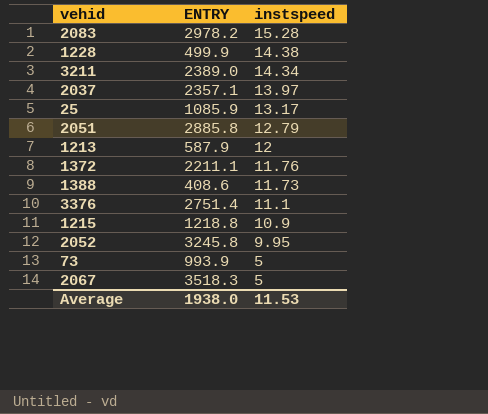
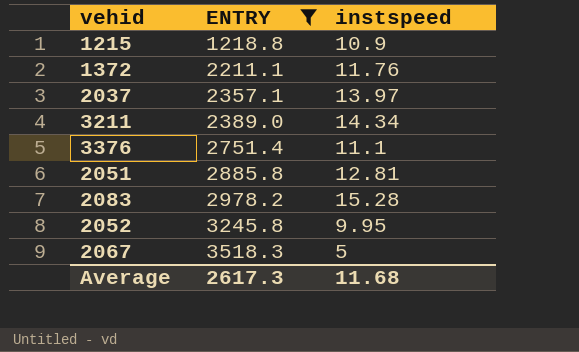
filter: none -> ENTRY >= 1218.8
row order: instspeed descending -> ENTRY ascending
2051 | instspeed: 12.79 -> 12.81
Average | ENTRY: 1938.0 -> 2617.3
Average | instspeed: 11.53 -> 11.68

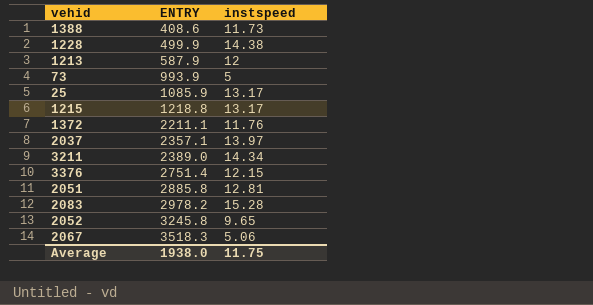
filter: ENTRY >= 1218.8 -> none
1215 | instspeed: 10.9 -> 13.17
3376 | instspeed: 11.1 -> 12.15
2052 | instspeed: 9.95 -> 9.65
2067 | instspeed: 5 -> 5.06
Average | ENTRY: 2617.3 -> 1938.0
Average | instspeed: 11.68 -> 11.75

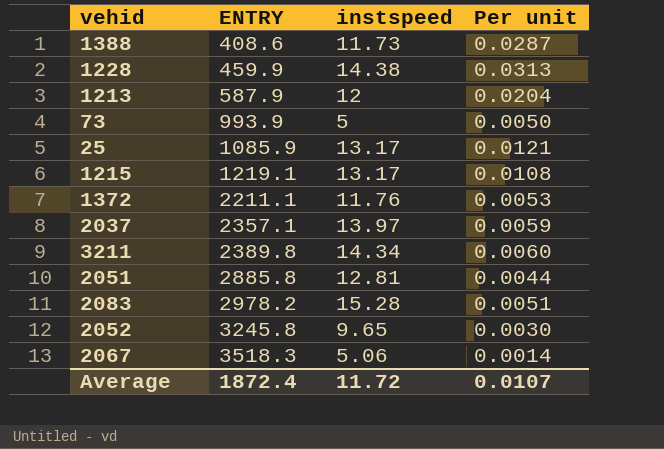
column Per unit | formula: none -> [instspeed] / [ENTRY]
row 3376: 2751.4 | 12.15 -> none
1228 | ENTRY: 499.9 -> 459.9
1215 | ENTRY: 1218.8 -> 1219.1
3211 | ENTRY: 2389.0 -> 2389.8
Average | ENTRY: 1938.0 -> 1872.4
Average | instspeed: 11.75 -> 11.72

